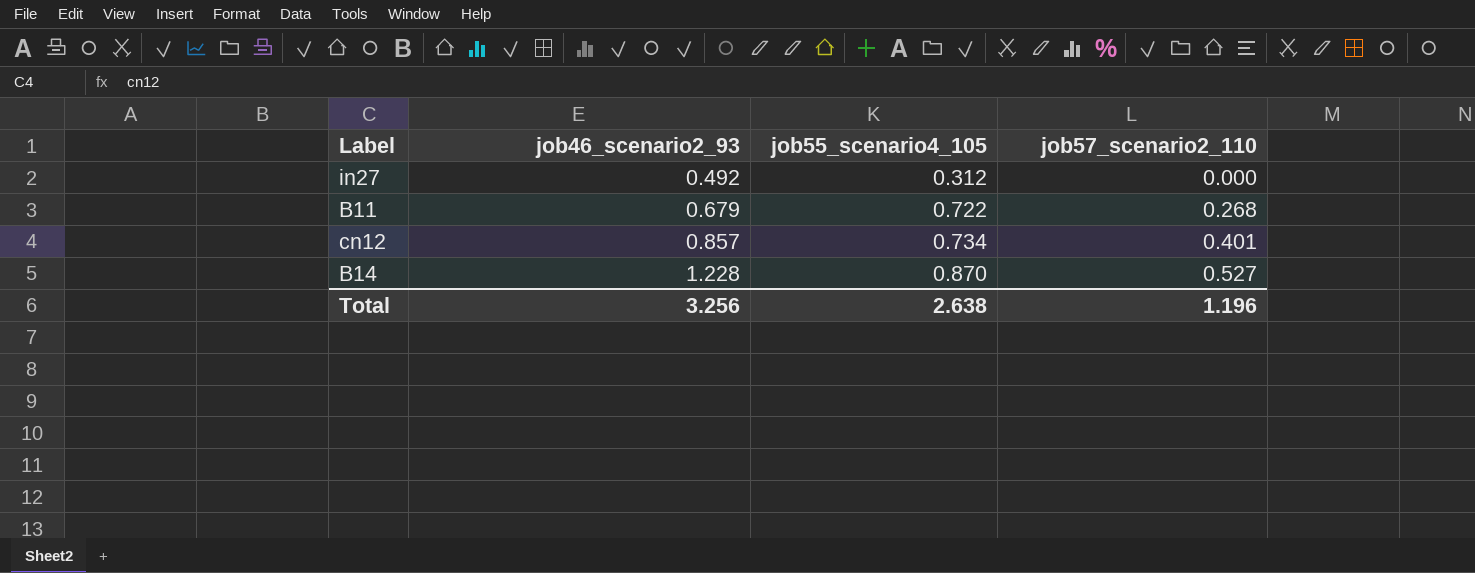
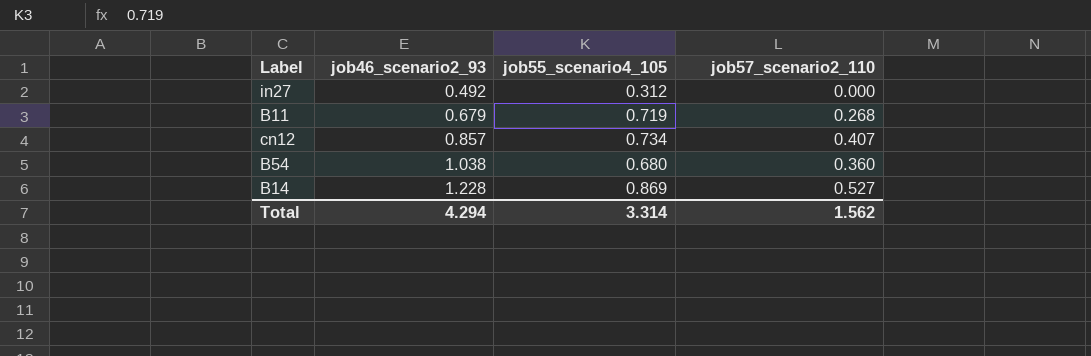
B11 | job55_scenario4_105: 0.722 -> 0.719
cn12 | job57_scenario2_110: 0.401 -> 0.407
row B54: none -> 1.038 | 0.680 | 0.360
B14 | job55_scenario4_105: 0.870 -> 0.869
Total | job46_scenario2_93: 3.256 -> 4.294
Total | job55_scenario4_105: 2.638 -> 3.314
Total | job57_scenario2_110: 1.196 -> 1.562

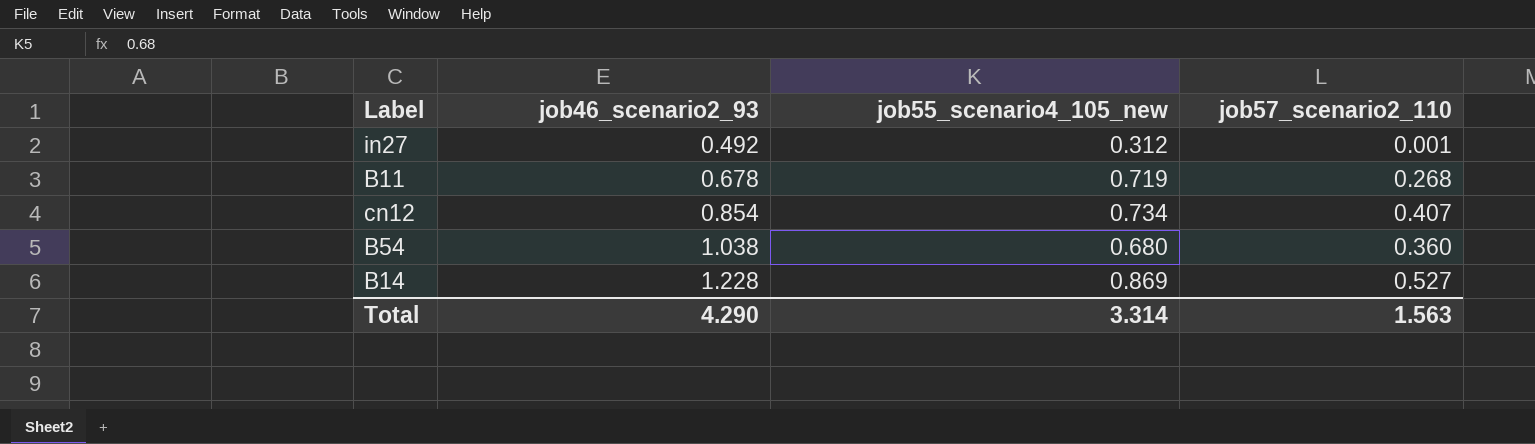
column name: job55_scenario4_105 -> job55_scenario4_105_new
in27 | job57_scenario2_110: 0.000 -> 0.001
B11 | job46_scenario2_93: 0.679 -> 0.678
cn12 | job46_scenario2_93: 0.857 -> 0.854
Total | job46_scenario2_93: 4.294 -> 4.290
Total | job57_scenario2_110: 1.562 -> 1.563

